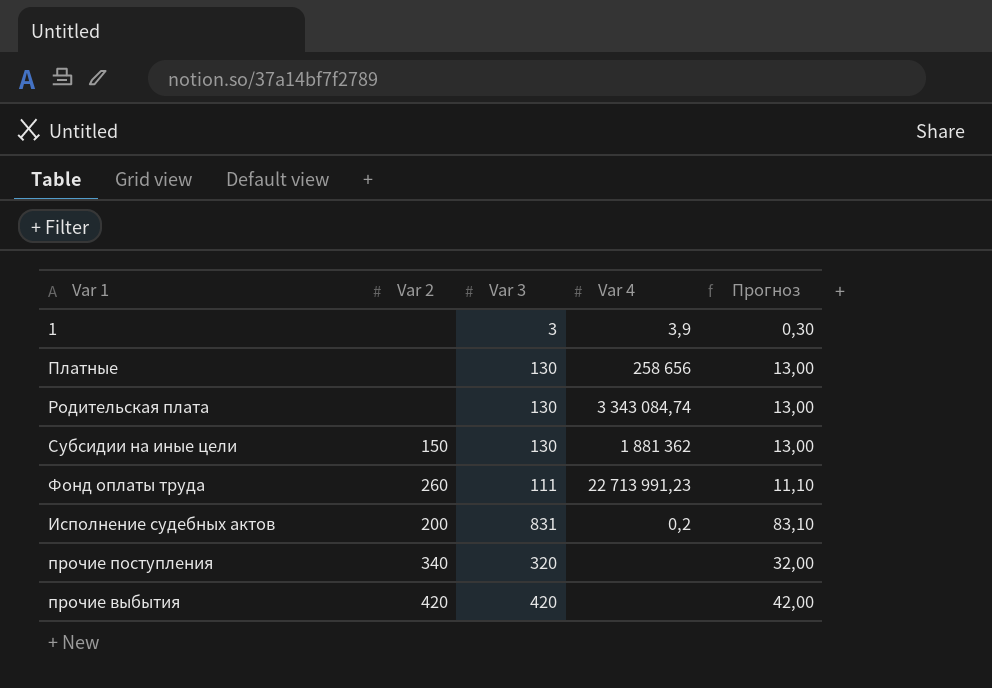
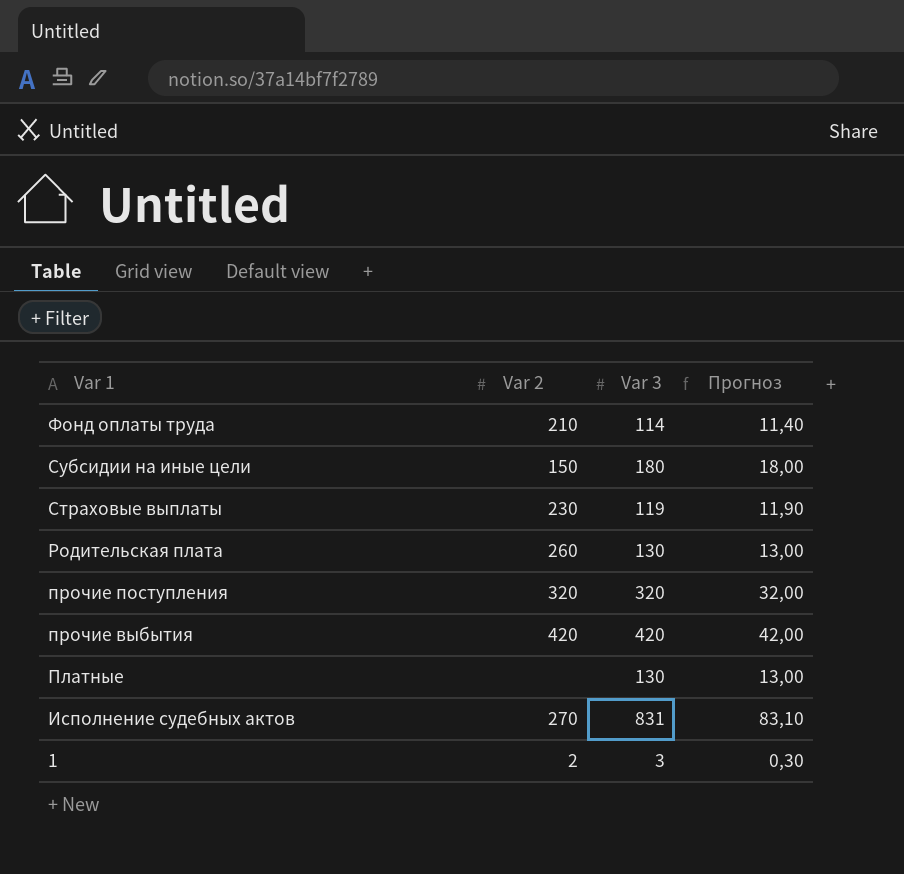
row order: none -> Var 1 descending
column Var 4 | position: 4 -> none
Фонд оплаты труда | Var 2: 260 -> 210
Фонд оплаты труда | Var 3: 111 -> 114
Фонд оплаты труда | Прогноз: 11,10 -> 11,40
Субсидии на иные цели | Var 3: 130 -> 180
Субсидии на иные цели | Прогноз: 13,00 -> 18,00
row Страховые выплаты: none -> 230 | 119 | 11,90
Родительская плата | Var 2: none -> 260
прочие поступления | Var 2: 340 -> 320
Исполнение судебных актов | Var 2: 200 -> 270
1 | Var 2: none -> 2

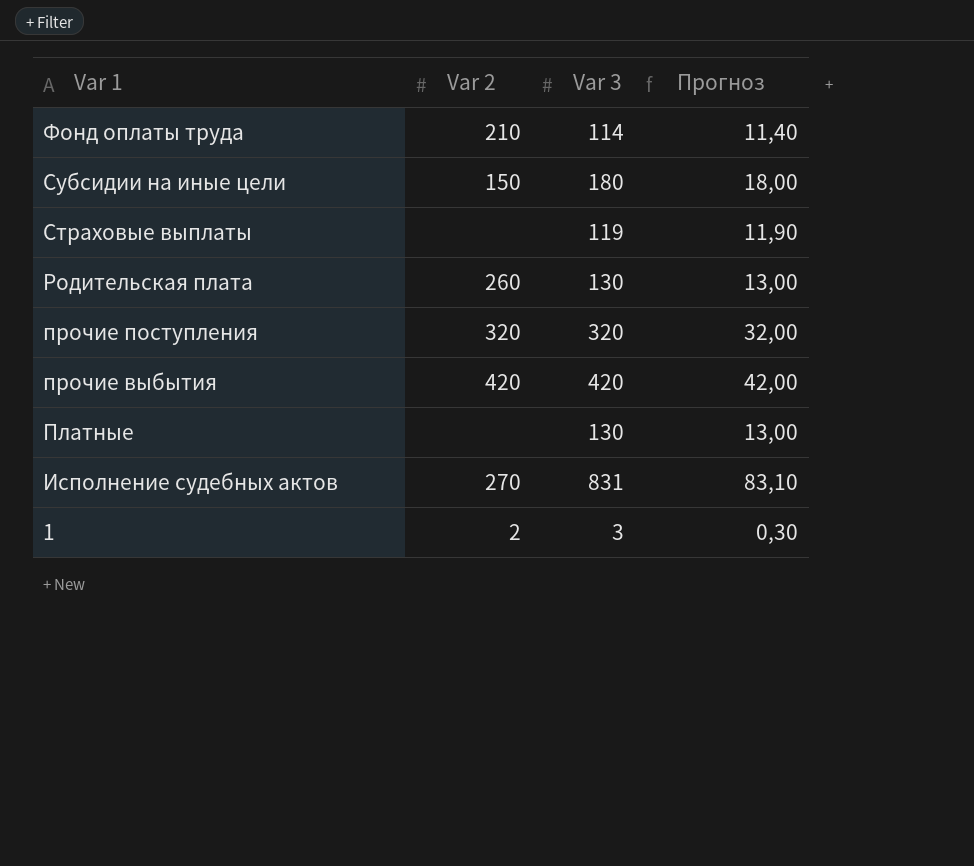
Страховые выплаты | Var 2: 230 -> none

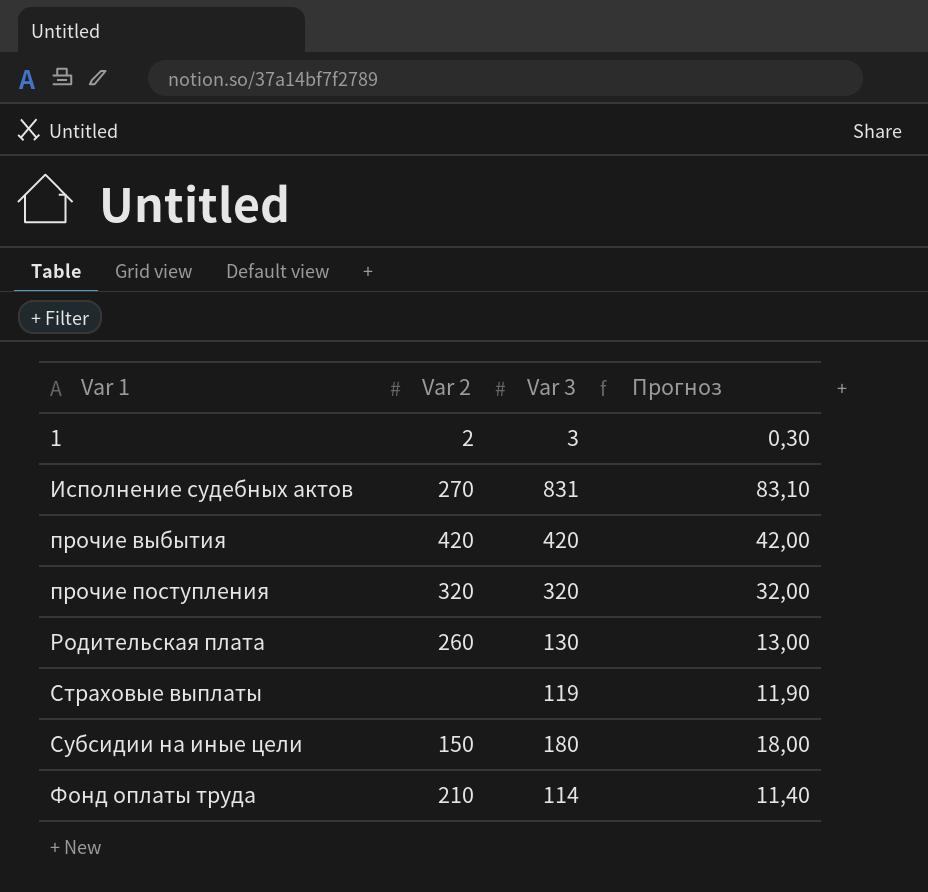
row order: Var 1 descending -> Var 1 ascending
row Платные: none | 130 | 13,00 -> none

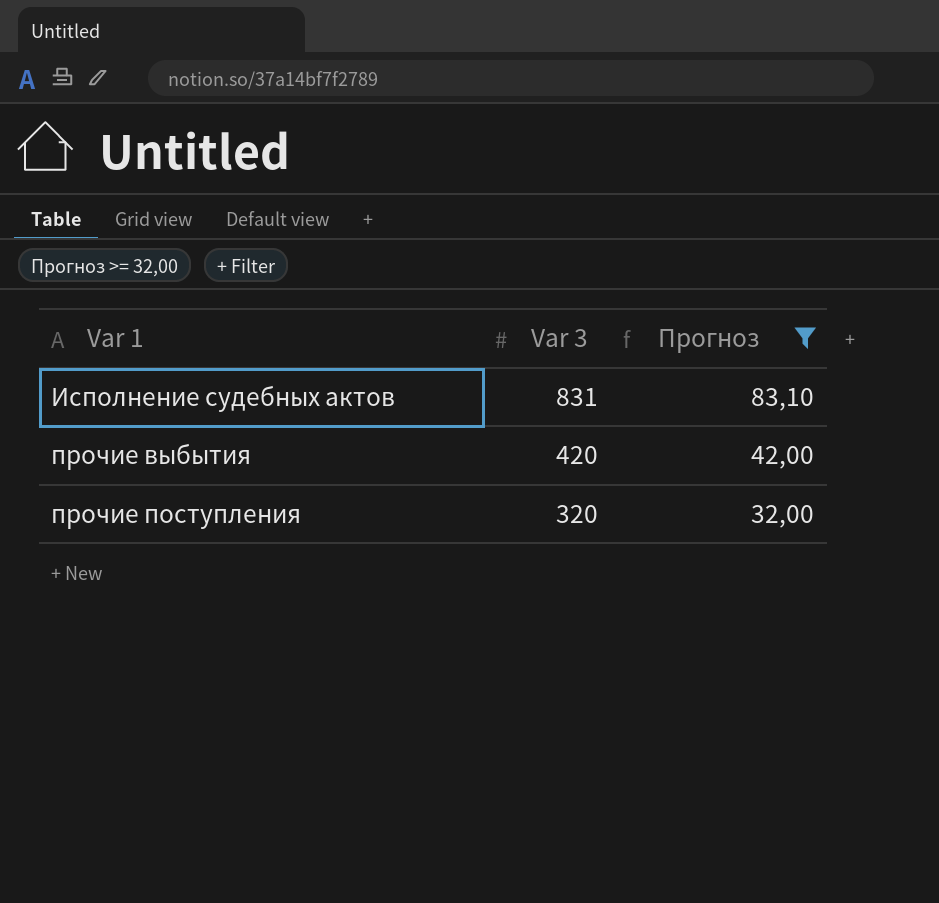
filter: none -> Прогноз >= 32,00
column Var 2 | position: 2 -> none

